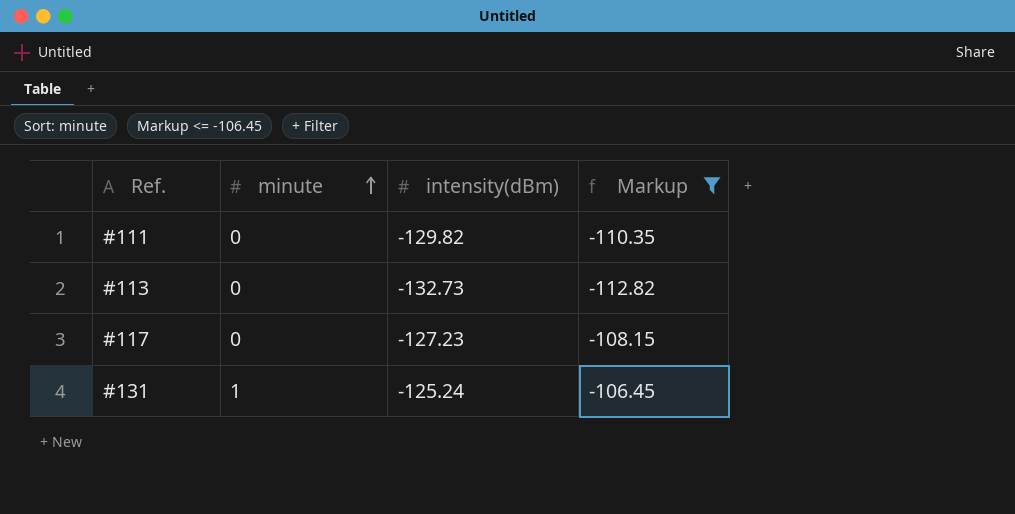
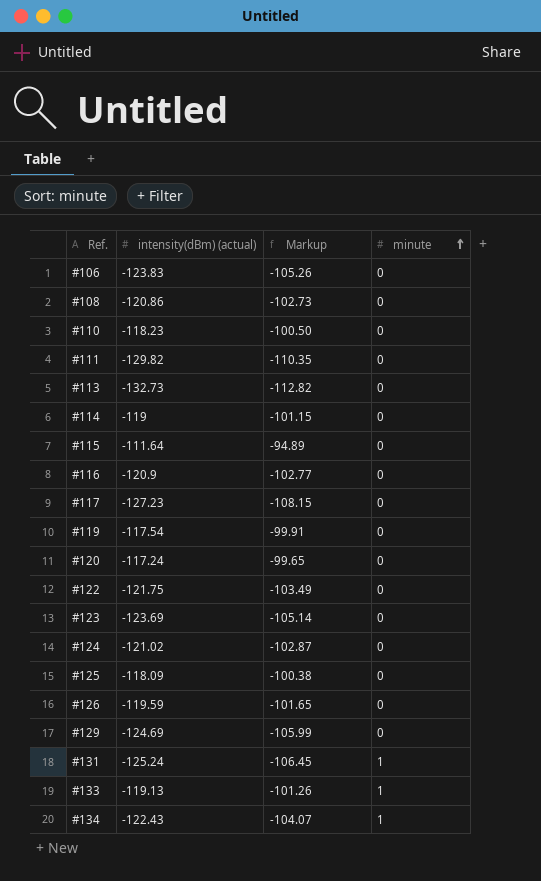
filter: Markup <= -106.45 -> none
column name: intensity(dBm) -> intensity(dBm) (actual)
column minute | position: 2 -> 4

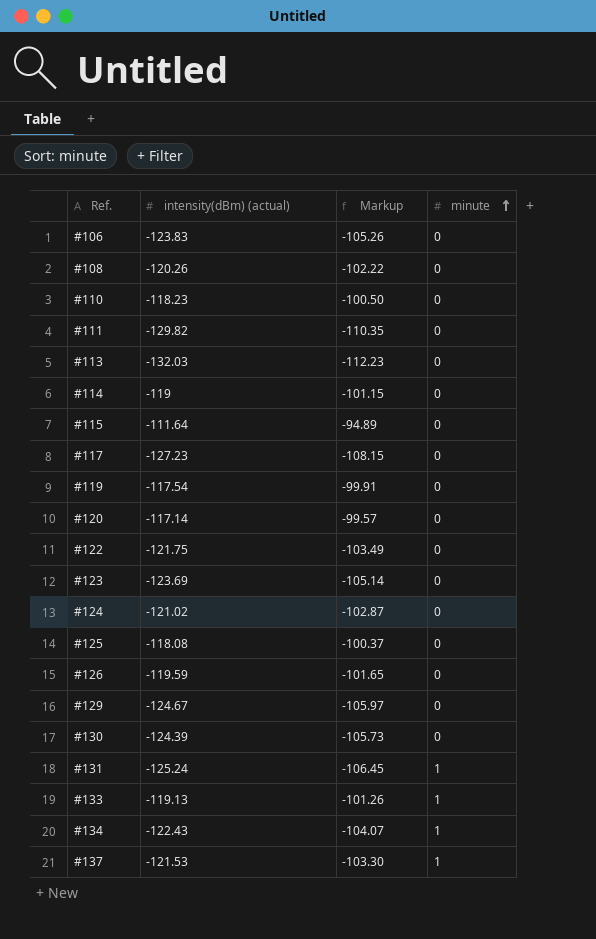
row #116: -120.9 | -102.77 | 0 -> none
#108 | intensity(dBm) (actual): -120.86 -> -120.26
#108 | Markup: -102.73 -> -102.22
#113 | intensity(dBm) (actual): -132.73 -> -132.03
#113 | Markup: -112.82 -> -112.23
#120 | intensity(dBm) (actual): -117.24 -> -117.14
#120 | Markup: -99.65 -> -99.57
#125 | intensity(dBm) (actual): -118.09 -> -118.08
#125 | Markup: -100.38 -> -100.37
#129 | intensity(dBm) (actual): -124.69 -> -124.67
#129 | Markup: -105.99 -> -105.97
row #130: none -> -124.39 | -105.73 | 0
row #137: none -> -121.53 | -103.30 | 1

